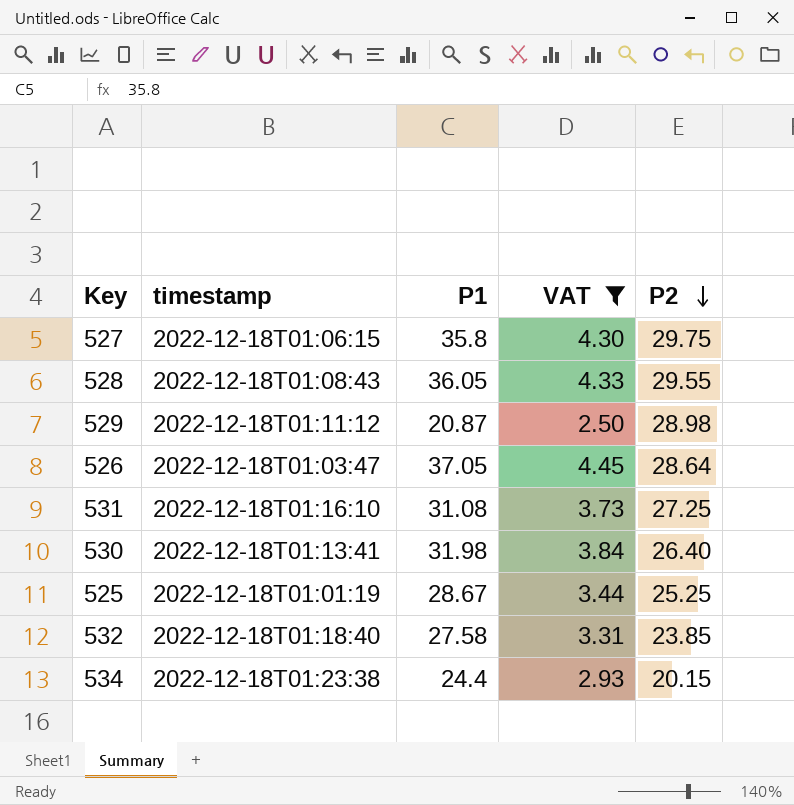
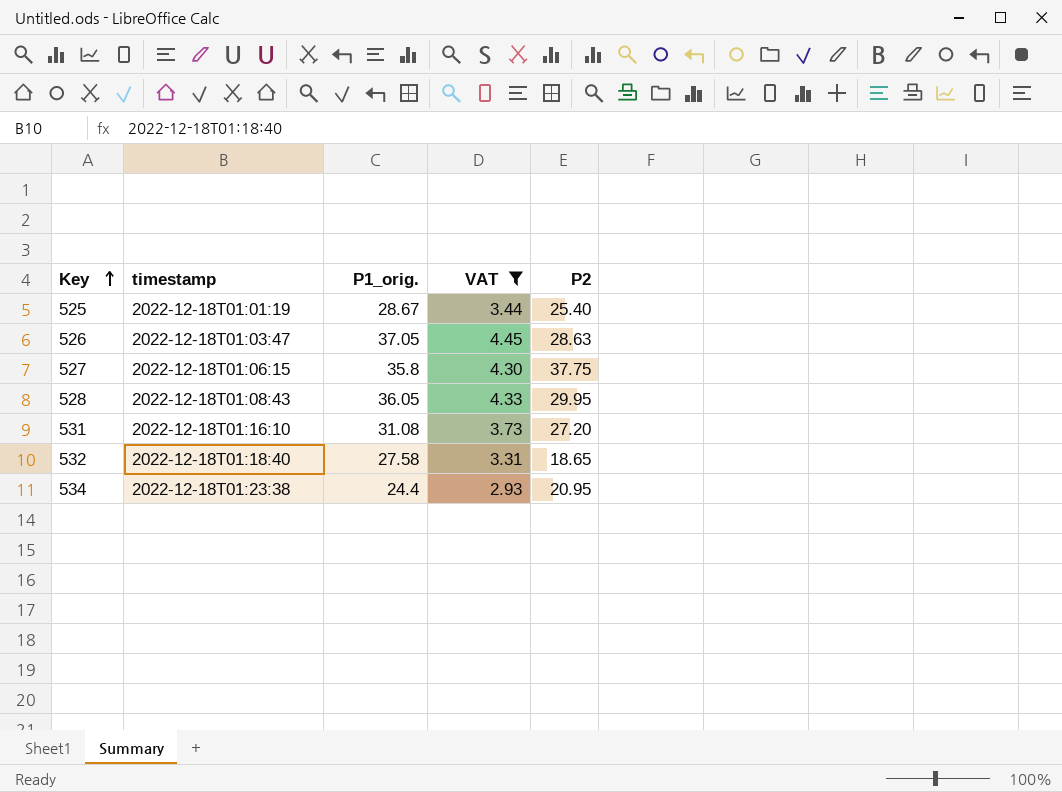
row order: P2 descending -> Key ascending
column name: P1 -> P1_orig.
row 529: 2022-12-18T01:11:12 | 20.87 | 2.50 | 28.98 -> none
row 530: 2022-12-18T01:13:41 | 31.98 | 3.84 | 26.40 -> none
525 | P2: 25.25 -> 25.40
526 | P2: 28.64 -> 28.63
527 | P2: 29.75 -> 37.75
528 | P2: 29.55 -> 29.95
531 | P2: 27.25 -> 27.20
532 | P2: 23.85 -> 18.65
534 | P2: 20.15 -> 20.95

